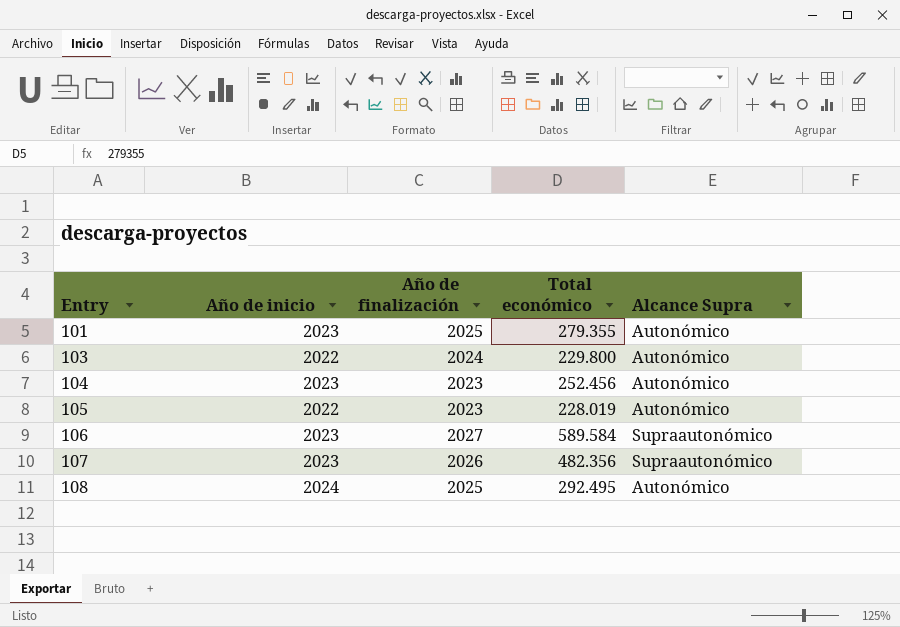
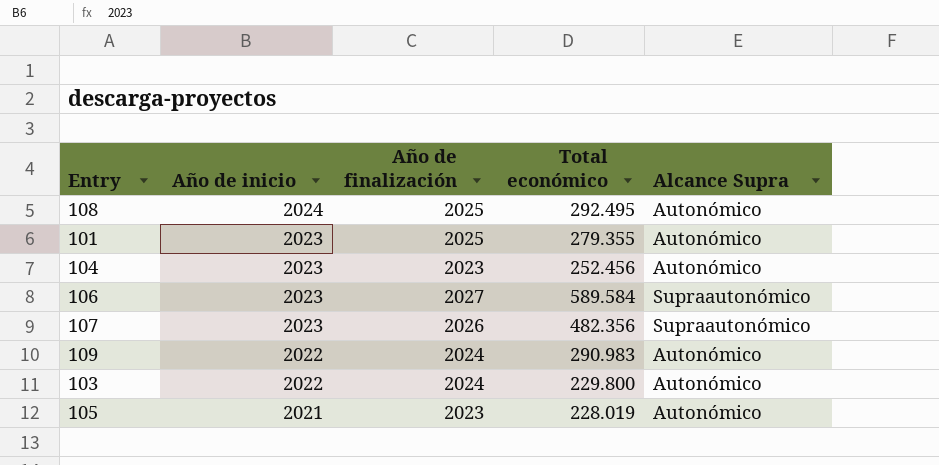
row order: Entry ascending -> Año de inicio descending
row 109: none -> 2022 | 2024 | 290.983 | Autonómico
105 | Año de inicio: 2022 -> 2021

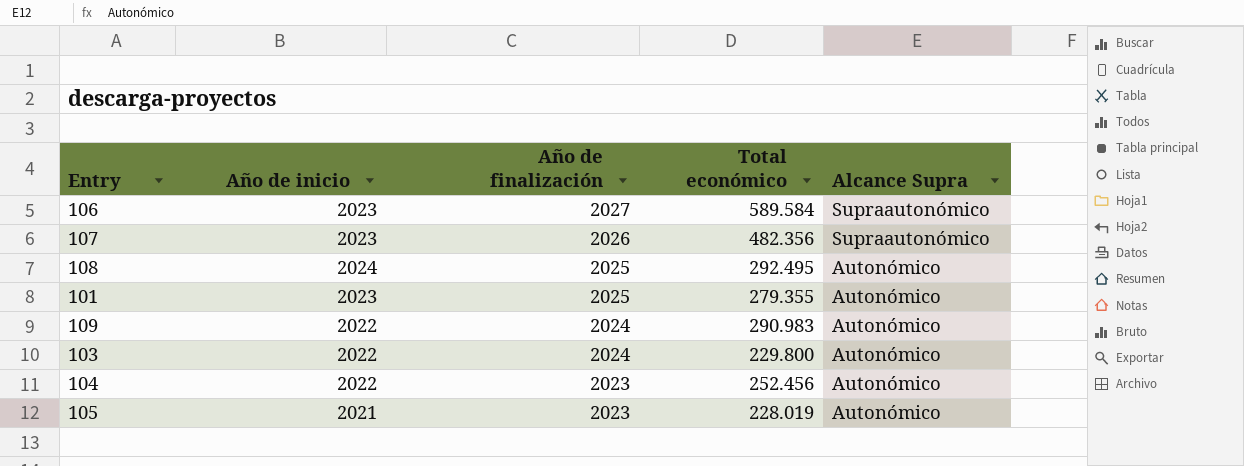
row order: Año de inicio descending -> Año de finalización descending
104 | Año de inicio: 2023 -> 2022

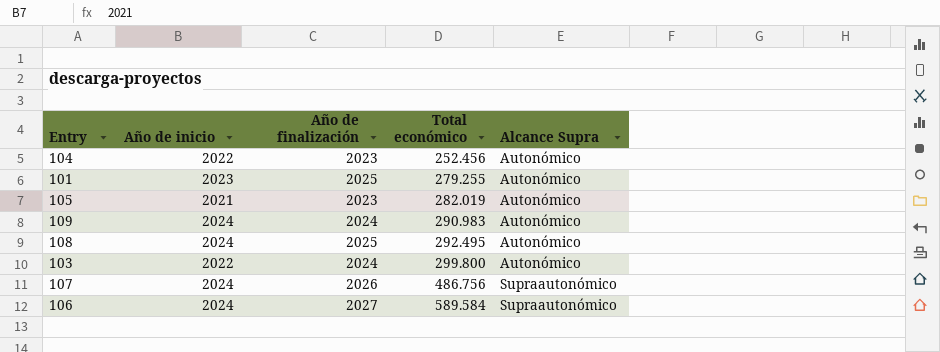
row order: Año de finalización descending -> Total económico ascending
101 | Total económico: 279.355 -> 279.255
105 | Total económico: 228.019 -> 282.019
109 | Año de inicio: 2022 -> 2024
103 | Total económico: 229.800 -> 299.800
107 | Año de inicio: 2023 -> 2024
107 | Total económico: 482.356 -> 486.756
106 | Año de inicio: 2023 -> 2024

